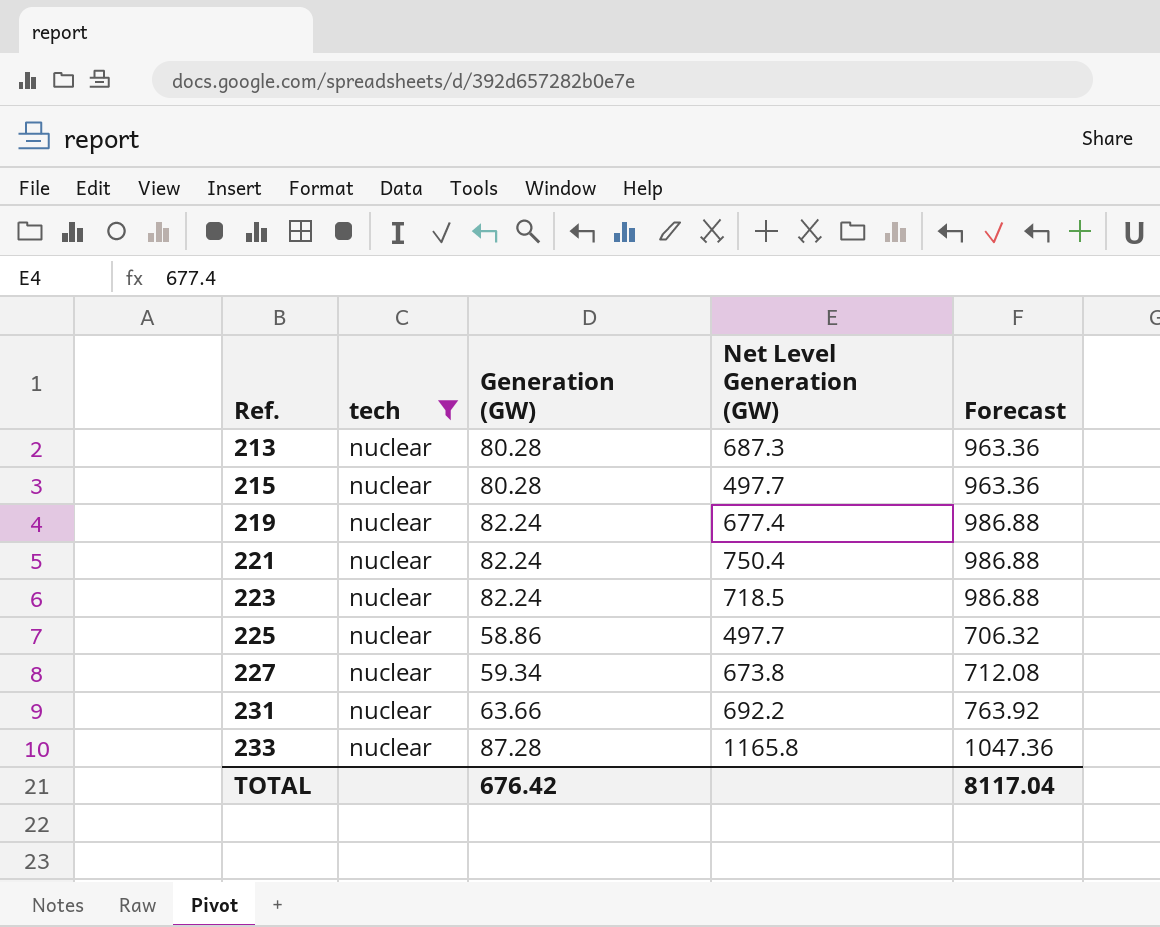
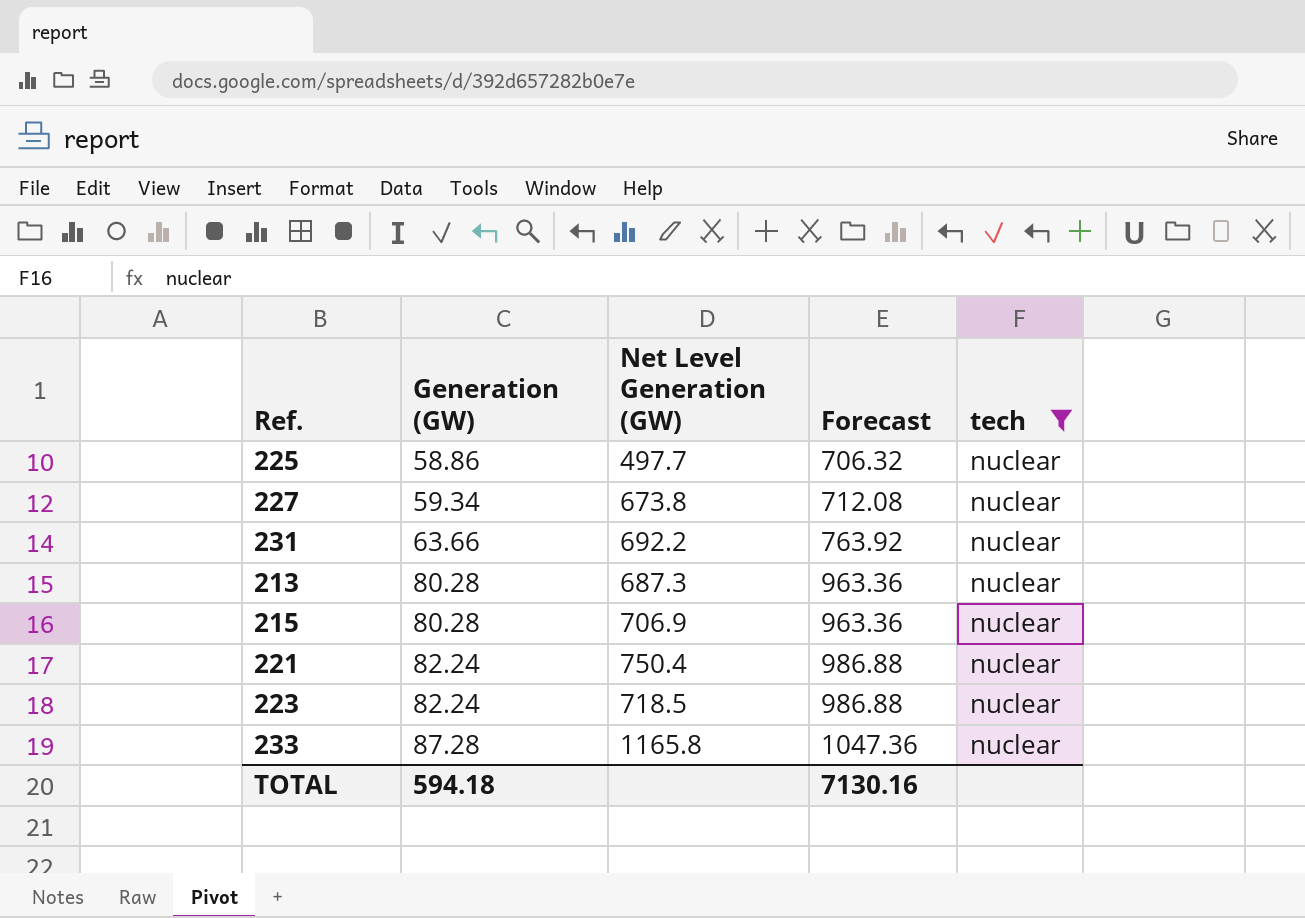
row order: Ref. ascending -> Generation (GW) ascending
column tech | position: 2 -> 5
row 219: nuclear | 82.24 | 677.4 | 986.88 -> none
215 | Net Level Generation (GW): 497.7 -> 706.9
TOTAL | Generation (GW): 676.42 -> 594.18
TOTAL | Forecast: 8117.04 -> 7130.16

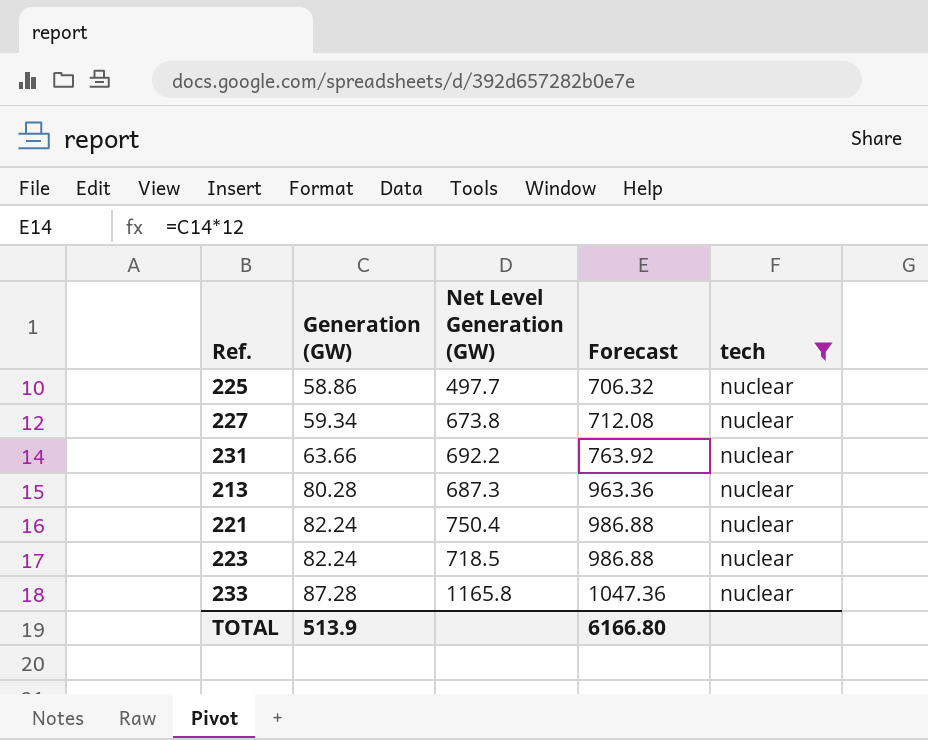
row 215: 80.28 | 706.9 | 963.36 | nuclear -> none
TOTAL | Generation (GW): 594.18 -> 513.9
TOTAL | Forecast: 7130.16 -> 6166.80

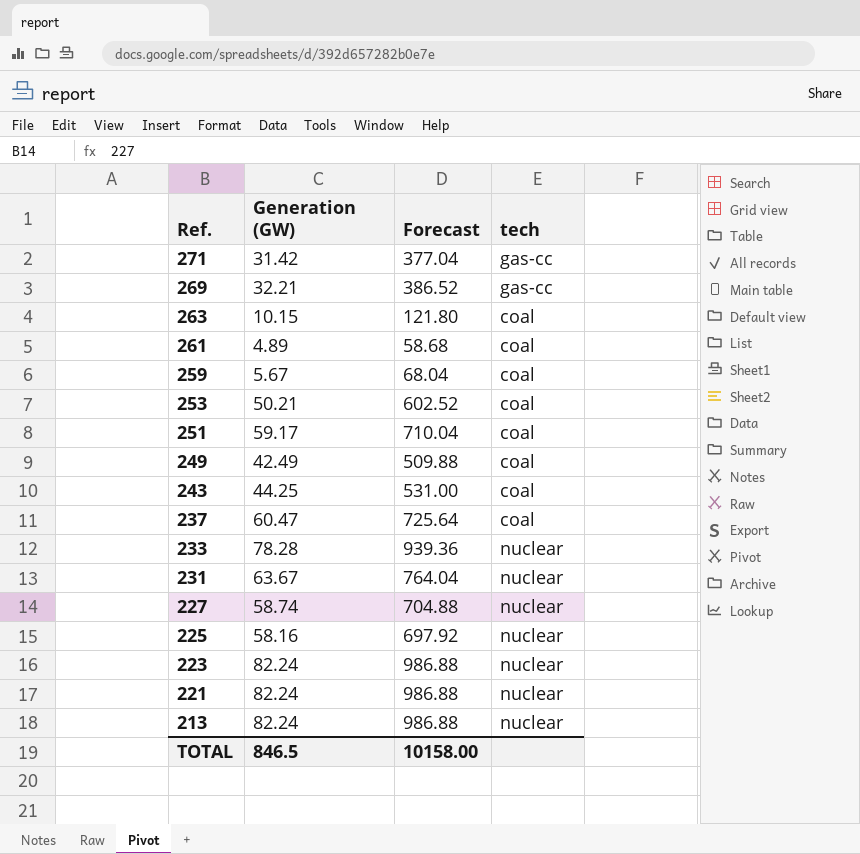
filter: tech = nuclear -> none
row order: Generation (GW) ascending -> Ref. descending
column Net Level Generation (GW) | position: 3 -> none
233 | Generation (GW): 87.28 -> 78.28
233 | Forecast: 1047.36 -> 939.36
231 | Generation (GW): 63.66 -> 63.67
231 | Forecast: 763.92 -> 764.04
227 | Generation (GW): 59.34 -> 58.74
227 | Forecast: 712.08 -> 704.88
225 | Generation (GW): 58.86 -> 58.16
225 | Forecast: 706.32 -> 697.92
213 | Generation (GW): 80.28 -> 82.24
213 | Forecast: 963.36 -> 986.88
TOTAL | Generation (GW): 513.9 -> 846.5
TOTAL | Forecast: 6166.80 -> 10158.00

